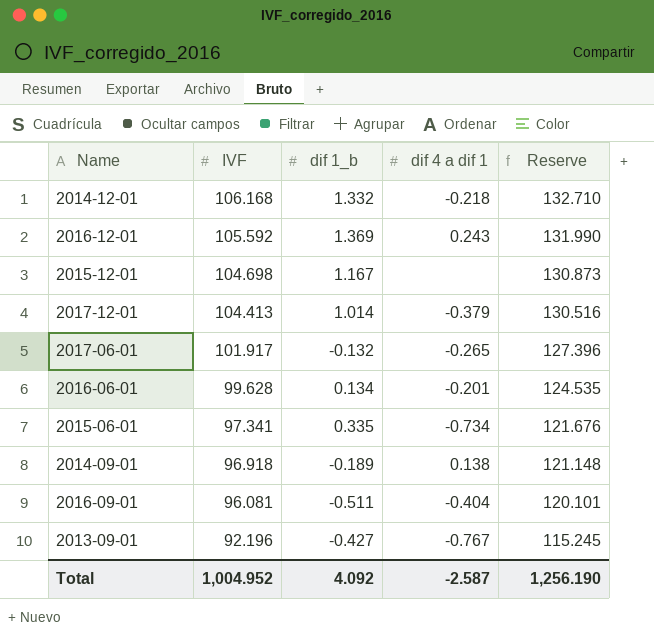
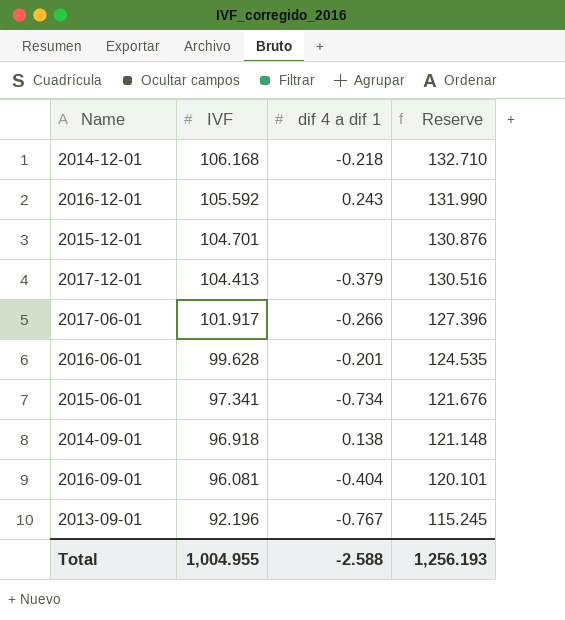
column dif 1_b | position: 3 -> none
2015-12-01 | IVF: 104.698 -> 104.701
2015-12-01 | Reserve: 130.873 -> 130.876
2017-06-01 | dif 4 a dif 1: -0.265 -> -0.266
Total | IVF: 1,004.952 -> 1,004.955
Total | dif 4 a dif 1: -2.587 -> -2.588
Total | Reserve: 1,256.190 -> 1,256.193

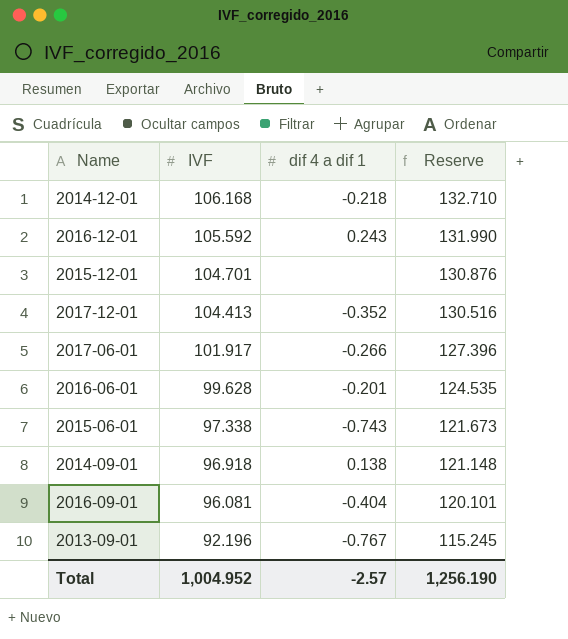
2017-12-01 | dif 4 a dif 1: -0.379 -> -0.352
2015-06-01 | IVF: 97.341 -> 97.338
2015-06-01 | dif 4 a dif 1: -0.734 -> -0.743
2015-06-01 | Reserve: 121.676 -> 121.673
Total | IVF: 1,004.955 -> 1,004.952
Total | dif 4 a dif 1: -2.588 -> -2.57
Total | Reserve: 1,256.193 -> 1,256.190

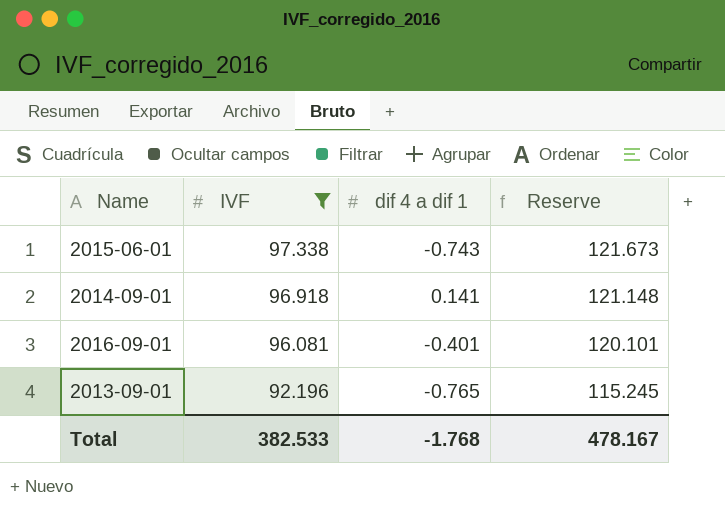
filter: none -> IVF <= 97.338
2014-09-01 | dif 4 a dif 1: 0.138 -> 0.141
2016-09-01 | dif 4 a dif 1: -0.404 -> -0.401
2013-09-01 | dif 4 a dif 1: -0.767 -> -0.765
Total | IVF: 1,004.952 -> 382.533
Total | dif 4 a dif 1: -2.57 -> -1.768
Total | Reserve: 1,256.190 -> 478.167

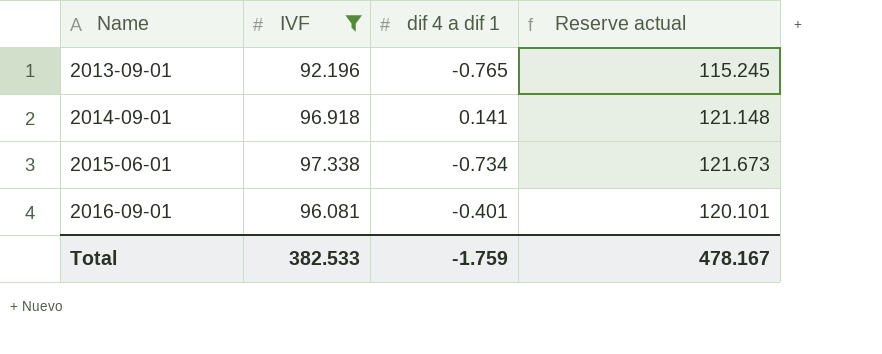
row order: IVF descending -> Name ascending
column name: Reserve -> Reserve actual
2015-06-01 | dif 4 a dif 1: -0.743 -> -0.734
Total | dif 4 a dif 1: -1.768 -> -1.759

